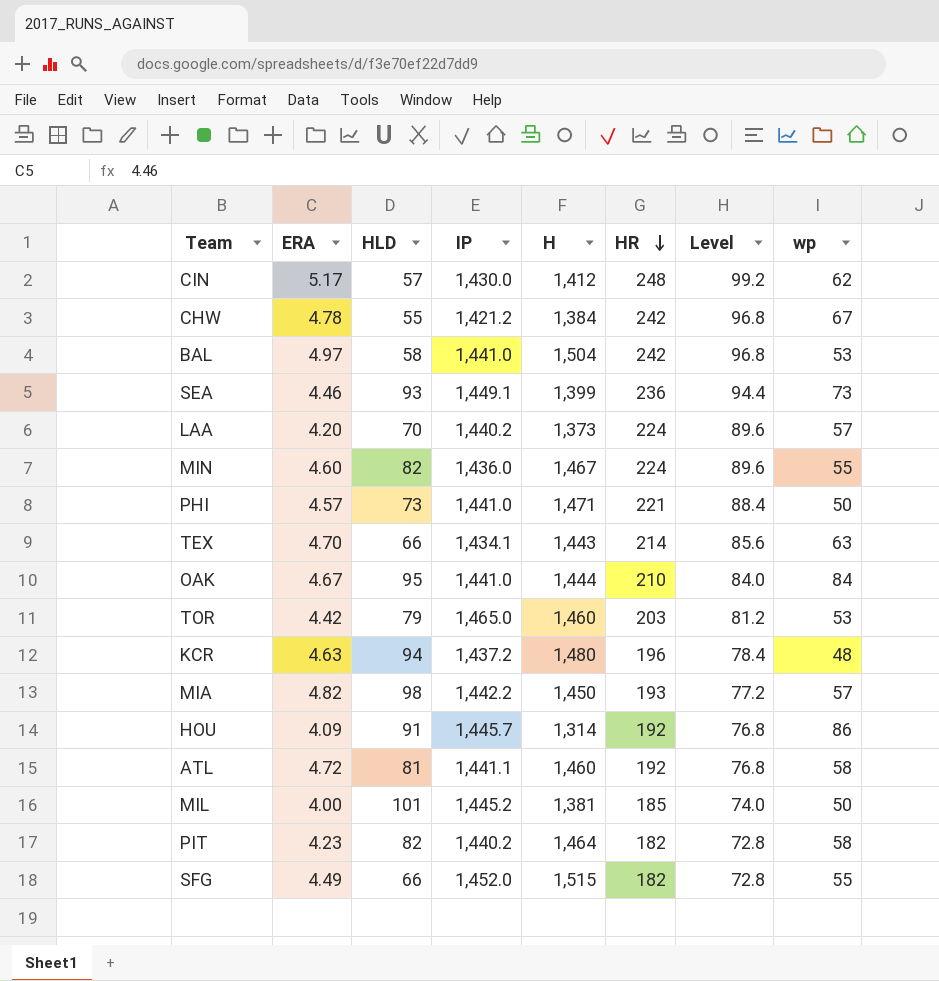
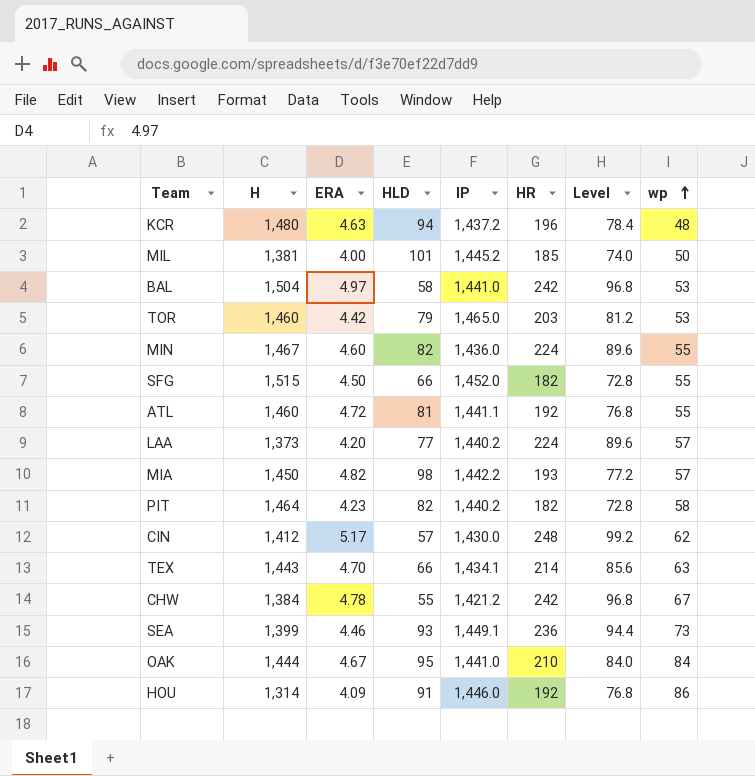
row order: HR descending -> wp ascending
column H | position: 5 -> 2
row PHI: 4.57 | 73 | 1,441.0 | 1,471 | 221 | 88.4 | 50 -> none
SFG | ERA: 4.49 -> 4.50
ATL | wp: 58 -> 55
LAA | HLD: 70 -> 77
HOU | IP: 1,445.7 -> 1,446.0

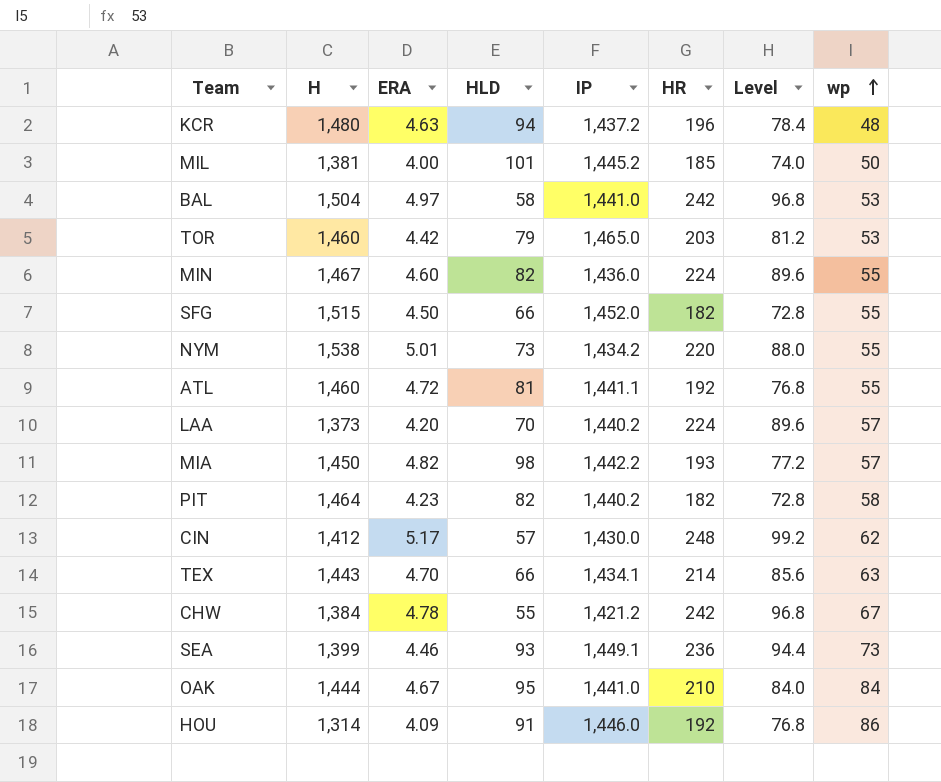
row NYM: none -> 1,538 | 5.01 | 73 | 1,434.2 | 220 | 88.0 | 55
LAA | HLD: 77 -> 70

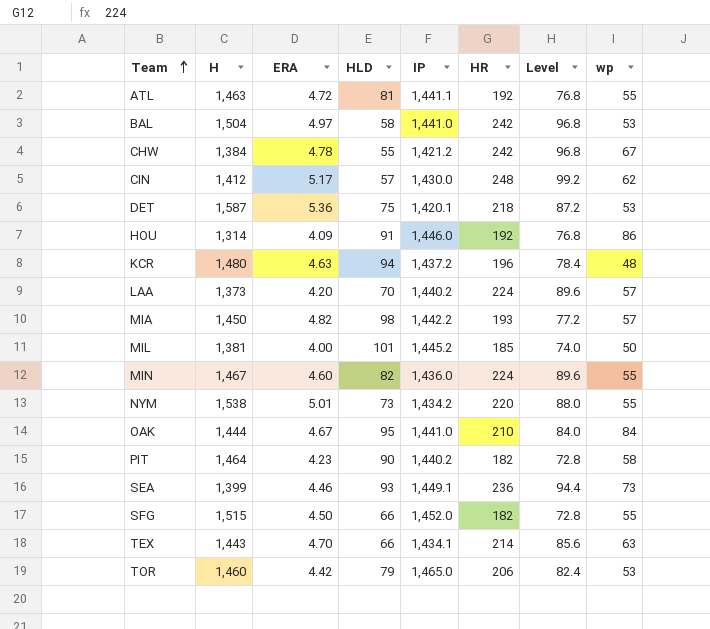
row order: wp ascending -> Team ascending
ATL | H: 1,460 -> 1,463
row DET: none -> 1,587 | 5.36 | 75 | 1,420.1 | 218 | 87.2 | 53
PIT | HLD: 82 -> 90
TOR | HR: 203 -> 206
TOR | Level: 81.2 -> 82.4

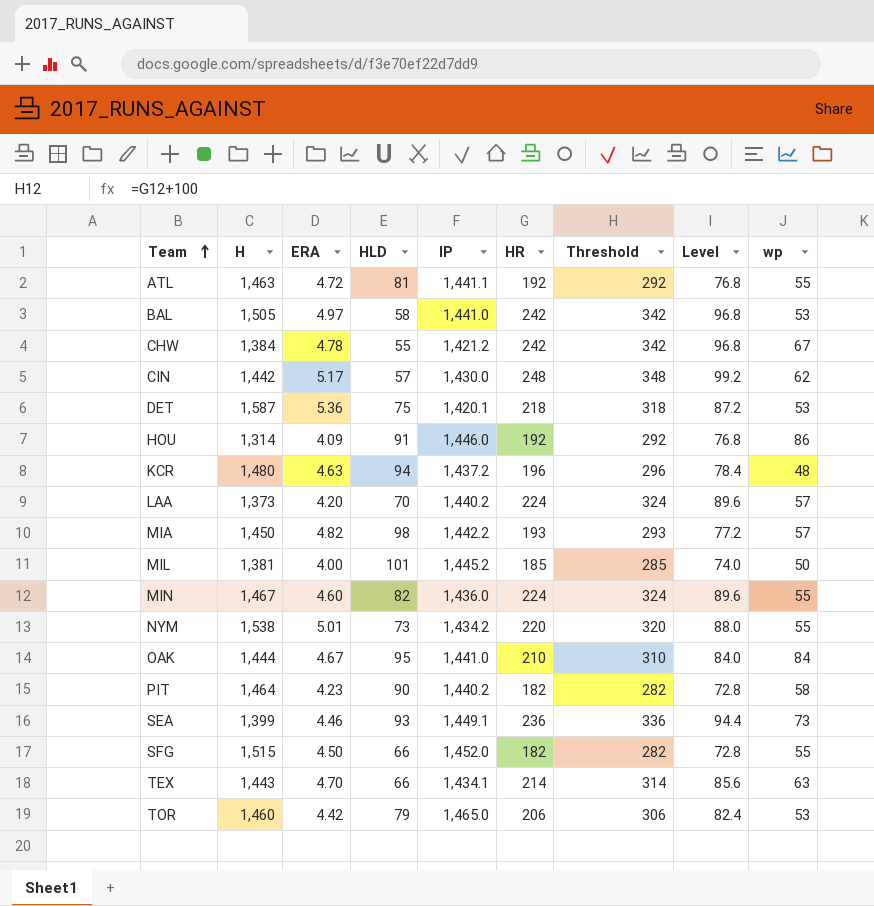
column Threshold | formula: none -> [HR] + 100
BAL | H: 1,504 -> 1,505
CIN | H: 1,412 -> 1,442

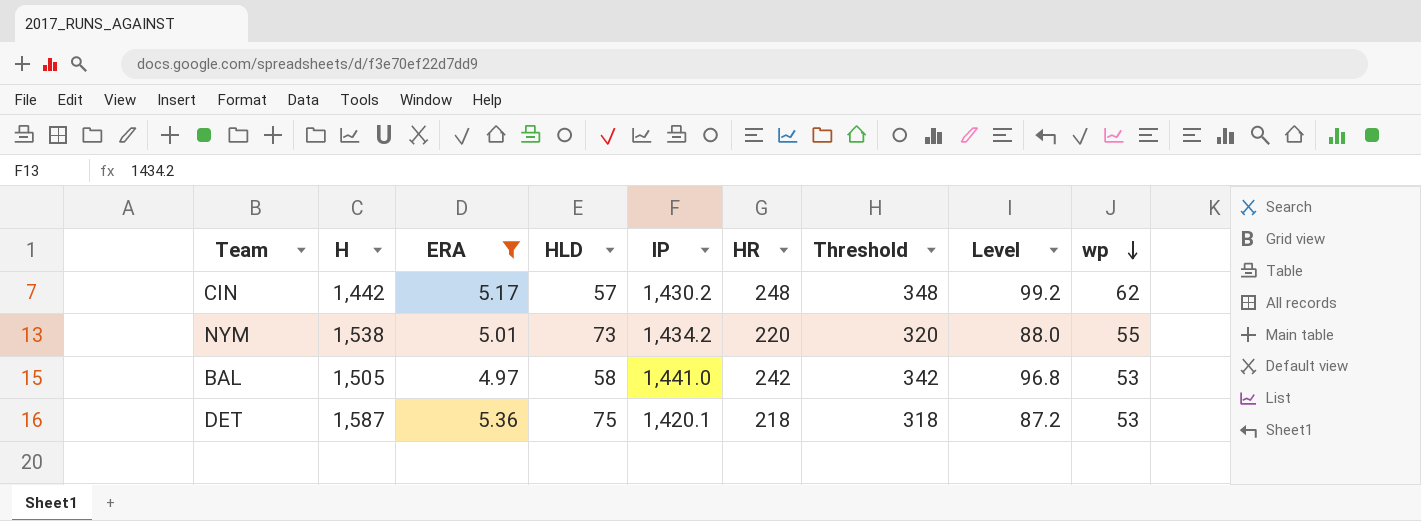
filter: none -> ERA >= 4.97
row order: Team ascending -> wp descending
CIN | IP: 1,430.0 -> 1,430.2

